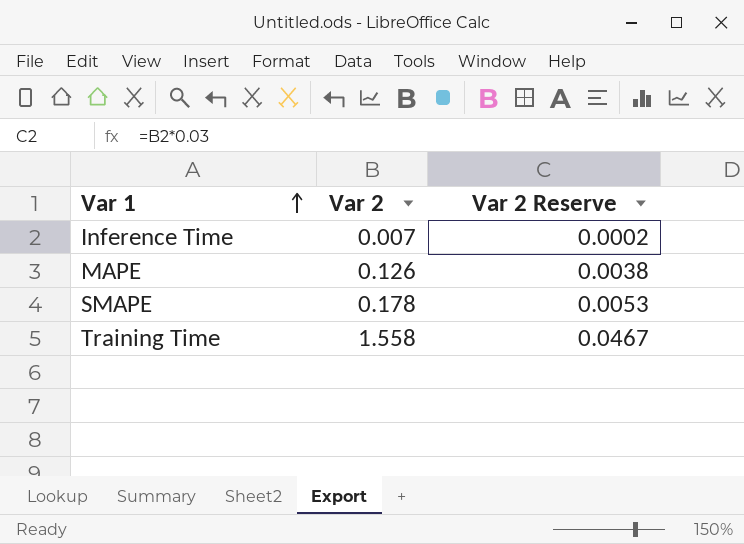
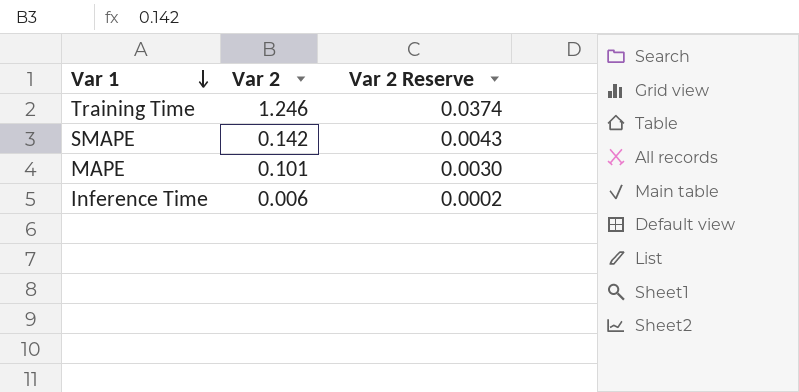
row order: Var 1 ascending -> Var 1 descending
Training Time | Var 2: 1.558 -> 1.246
Training Time | Var 2 Reserve: 0.0467 -> 0.0374
SMAPE | Var 2: 0.178 -> 0.142
SMAPE | Var 2 Reserve: 0.0053 -> 0.0043
MAPE | Var 2: 0.126 -> 0.101
MAPE | Var 2 Reserve: 0.0038 -> 0.0030
Inference Time | Var 2: 0.007 -> 0.006

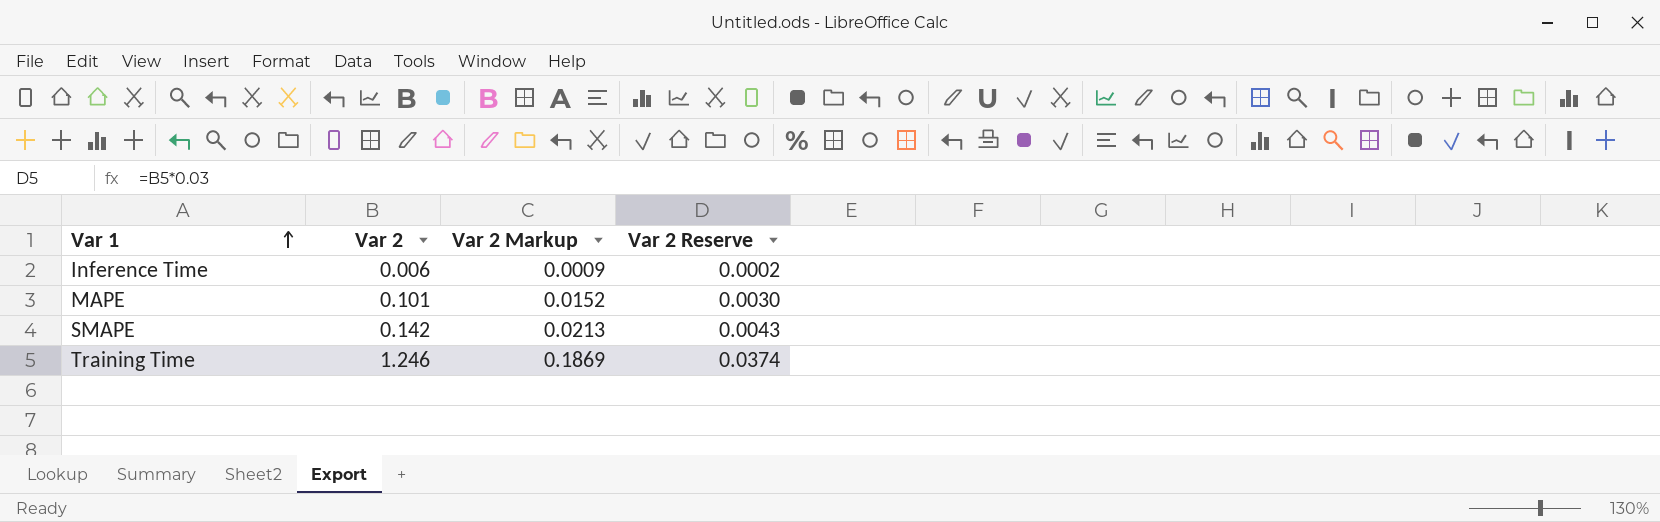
row order: Var 1 descending -> Var 1 ascending
column Var 2 Markup | formula: none -> [Var 2] * 0.15

